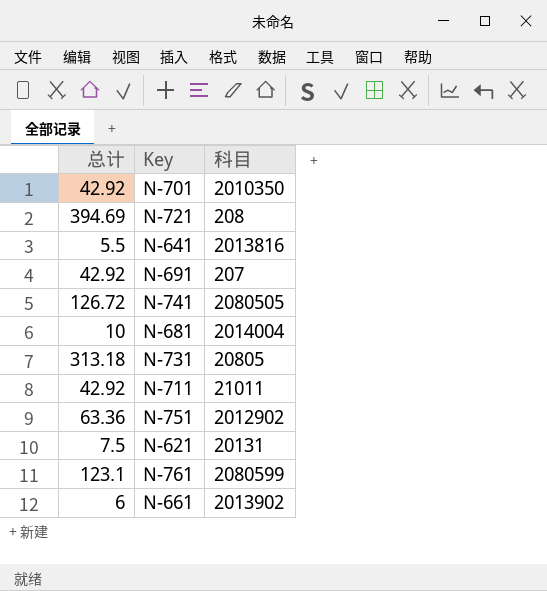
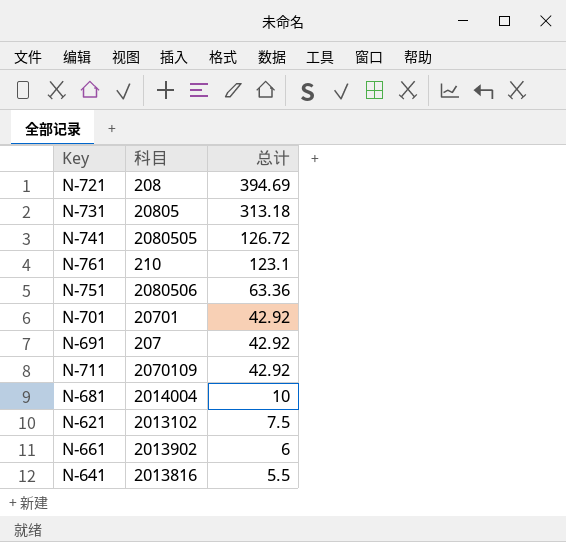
row order: none -> 总计 descending
column 总计 | position: 1 -> 3
N-761 | 科目: 2080599 -> 210
N-751 | 科目: 2012902 -> 2080506
N-701 | 科目: 2010350 -> 20701
N-711 | 科目: 21011 -> 2070109
N-621 | 科目: 20131 -> 2013102

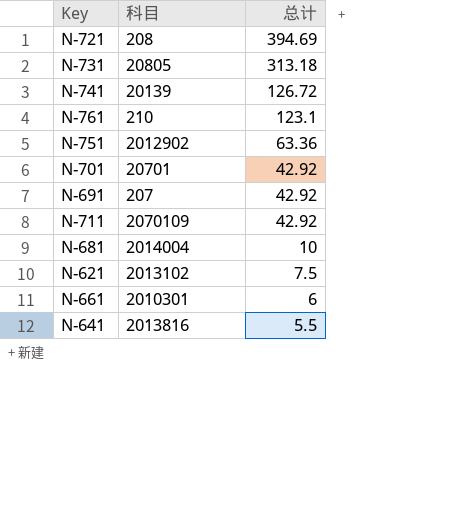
N-741 | 科目: 2080505 -> 20139
N-751 | 科目: 2080506 -> 2012902
N-661 | 科目: 2013902 -> 2010301

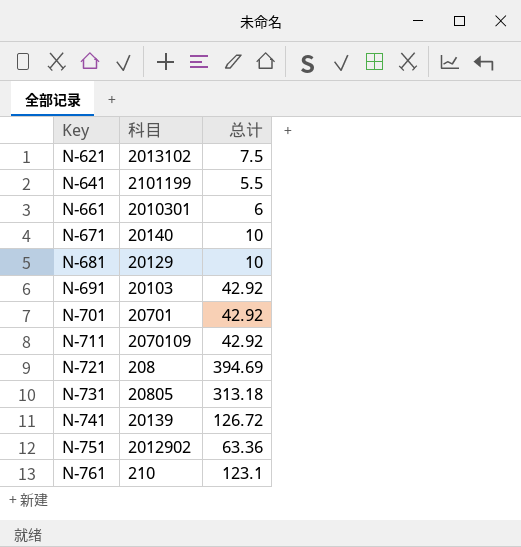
row order: 总计 descending -> Key ascending
N-641 | 科目: 2013816 -> 2101199
row N-671: none -> 20140 | 10
N-681 | 科目: 2014004 -> 20129
N-691 | 科目: 207 -> 20103

